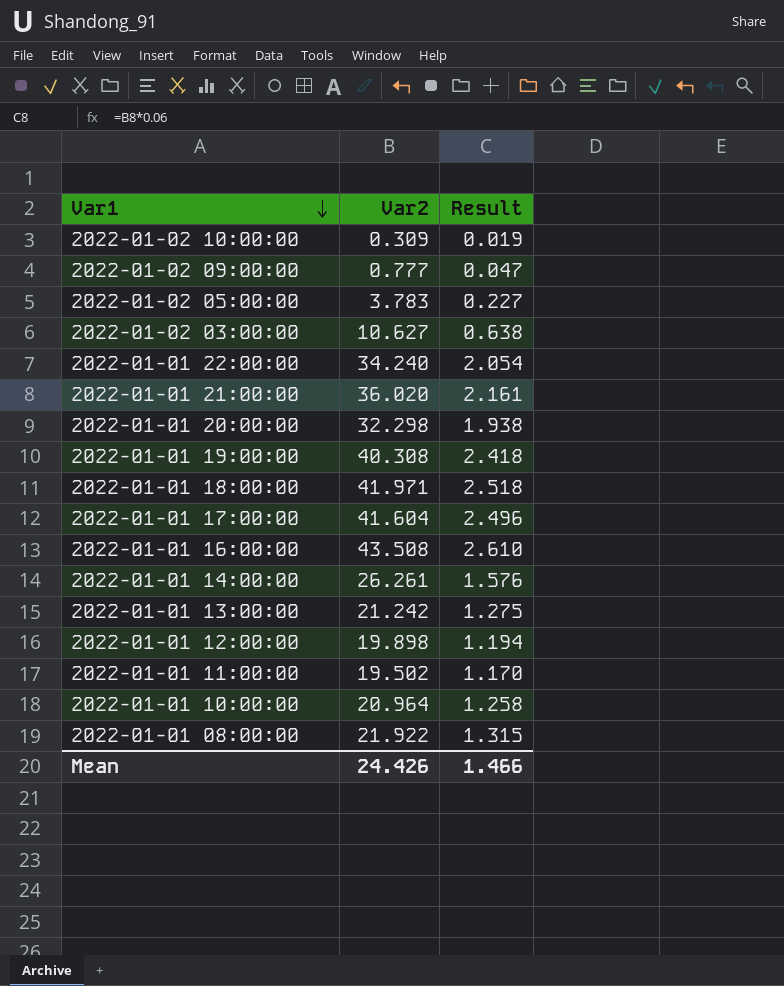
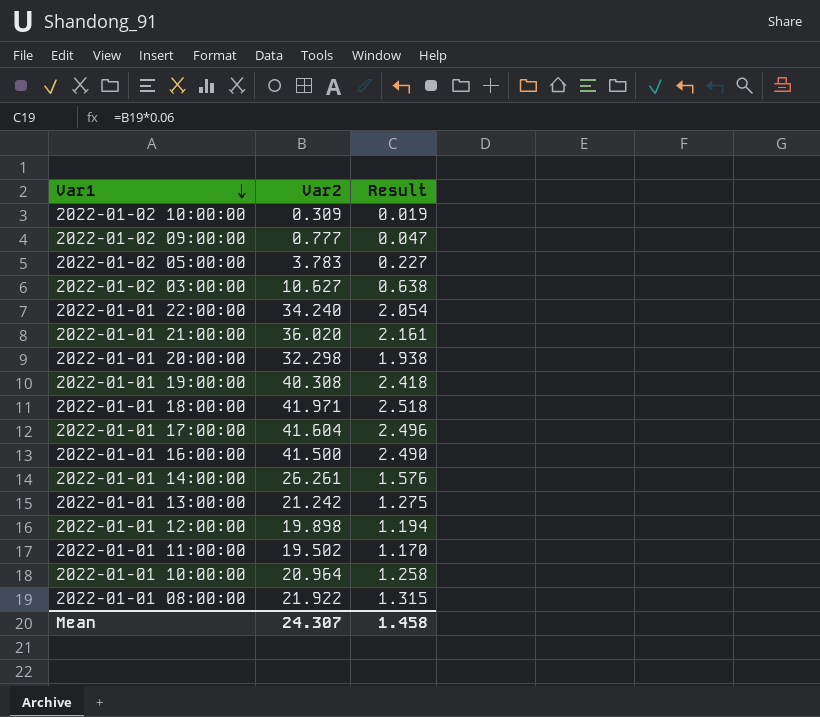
2022-01-01 16:00:00 | Var2: 43.508 -> 41.500
2022-01-01 16:00:00 | Result: 2.610 -> 2.490
Mean | Var2: 24.426 -> 24.307
Mean | Result: 1.466 -> 1.458

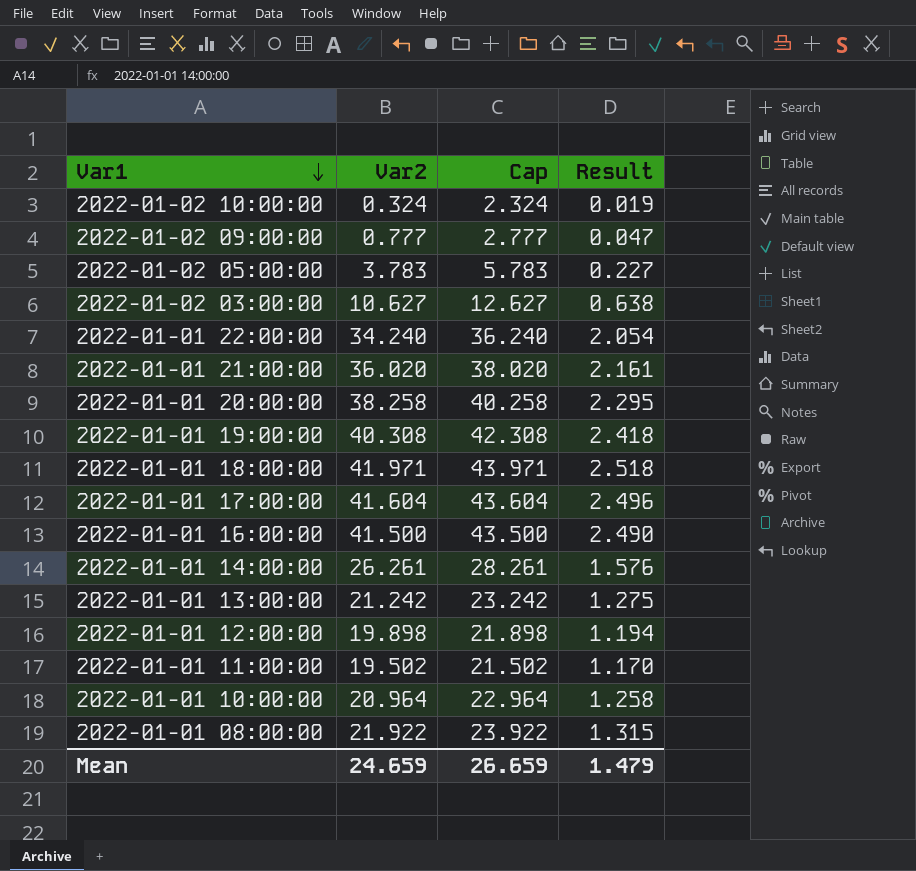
column Cap | formula: none -> [Var2] + 2
2022-01-02 10:00:00 | Var2: 0.309 -> 0.324
2022-01-01 20:00:00 | Var2: 32.298 -> 38.258
2022-01-01 20:00:00 | Result: 1.938 -> 2.295
Mean | Var2: 24.307 -> 24.659
Mean | Result: 1.458 -> 1.479

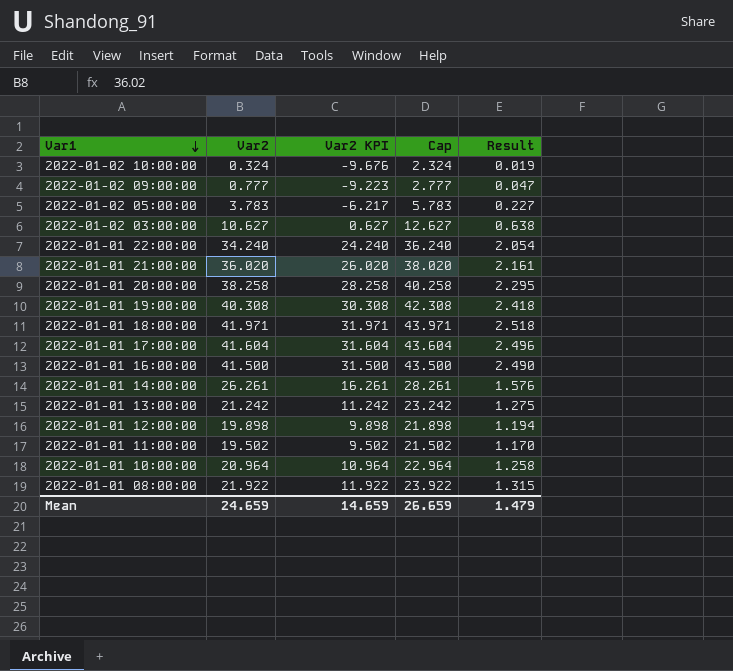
column Var2 KPI | formula: none -> [Var2] - 10

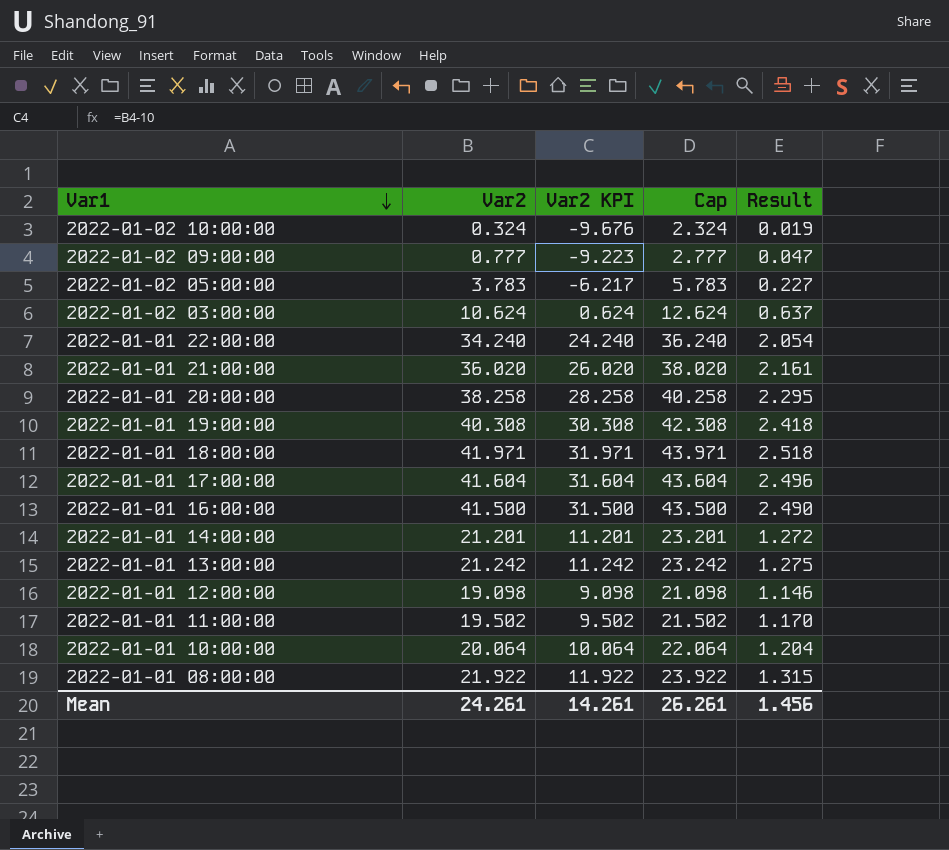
2022-01-02 03:00:00 | Var2: 10.627 -> 10.624
2022-01-02 03:00:00 | Var2 KPI: 0.627 -> 0.624
2022-01-02 03:00:00 | Cap: 12.627 -> 12.624
2022-01-02 03:00:00 | Result: 0.638 -> 0.637
2022-01-01 14:00:00 | Var2: 26.261 -> 21.201
2022-01-01 14:00:00 | Var2 KPI: 16.261 -> 11.201
2022-01-01 14:00:00 | Cap: 28.261 -> 23.201
2022-01-01 14:00:00 | Result: 1.576 -> 1.272
2022-01-01 12:00:00 | Var2: 19.898 -> 19.098
2022-01-01 12:00:00 | Var2 KPI: 9.898 -> 9.098
2022-01-01 12:00:00 | Cap: 21.898 -> 21.098
2022-01-01 12:00:00 | Result: 1.194 -> 1.146
2022-01-01 10:00:00 | Var2: 20.964 -> 20.064
2022-01-01 10:00:00 | Var2 KPI: 10.964 -> 10.064
2022-01-01 10:00:00 | Cap: 22.964 -> 22.064
2022-01-01 10:00:00 | Result: 1.258 -> 1.204
Mean | Var2: 24.659 -> 24.261
Mean | Var2 KPI: 14.659 -> 14.261
Mean | Cap: 26.659 -> 26.261
Mean | Result: 1.479 -> 1.456

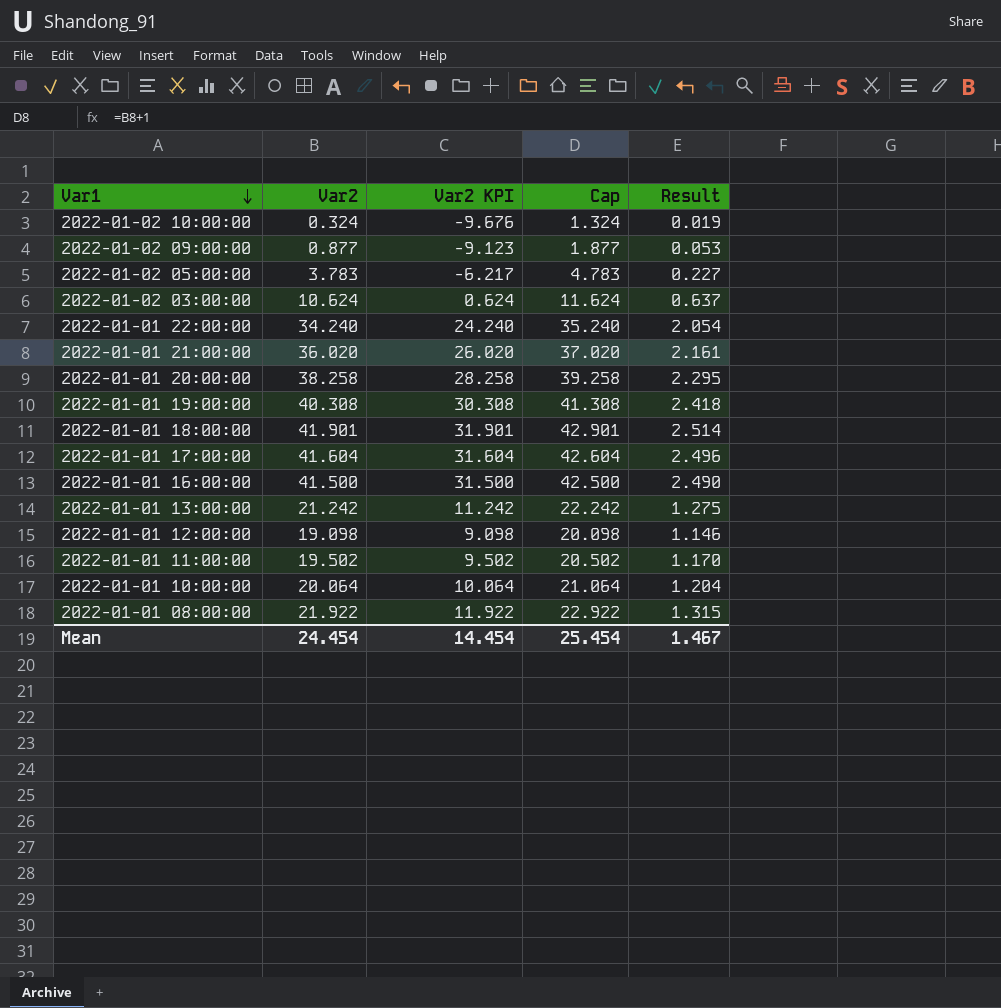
column Cap | formula: [Var2] + 2 -> [Var2] + 1
row 2022-01-01 14:00:00: 21.201 | 11.201 | 23.201 | 1.272 -> none
2022-01-02 09:00:00 | Var2: 0.777 -> 0.877
2022-01-02 09:00:00 | Var2 KPI: -9.223 -> -9.123
2022-01-02 09:00:00 | Result: 0.047 -> 0.053
2022-01-01 18:00:00 | Var2: 41.971 -> 41.901
2022-01-01 18:00:00 | Var2 KPI: 31.971 -> 31.901
2022-01-01 18:00:00 | Result: 2.518 -> 2.514
Mean | Var2: 24.261 -> 24.454
Mean | Var2 KPI: 14.261 -> 14.454
Mean | Cap: 26.261 -> 25.454
Mean | Result: 1.456 -> 1.467

